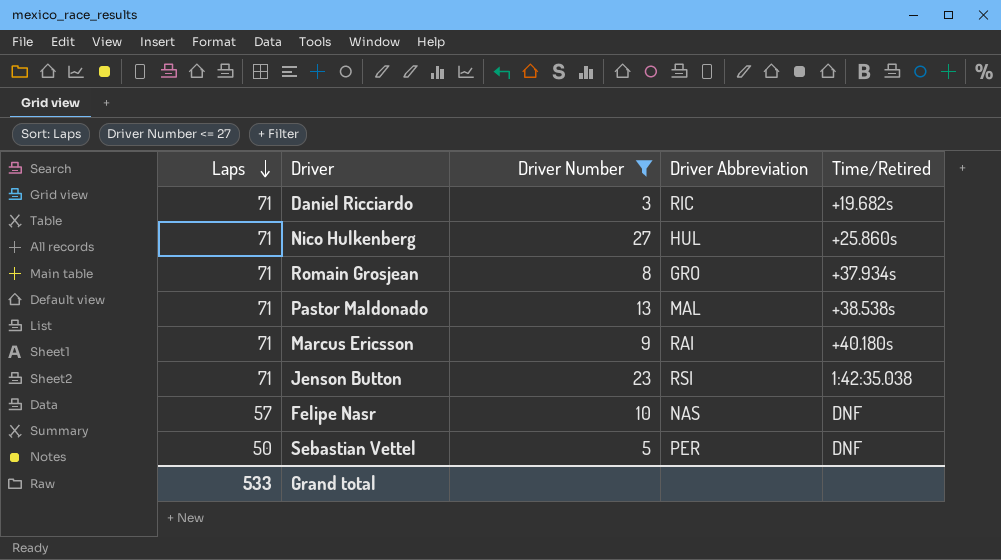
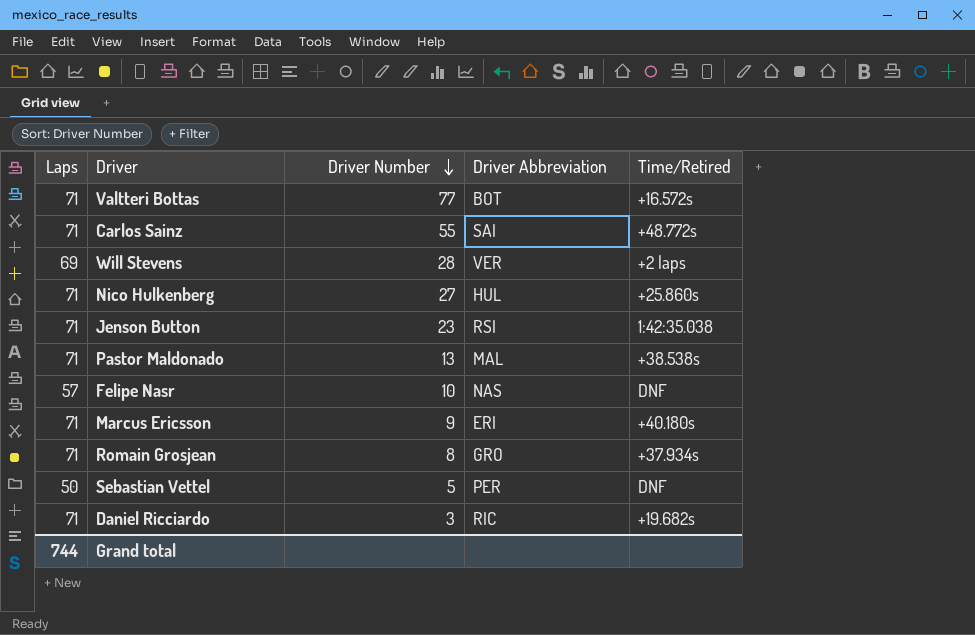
filter: Driver Number <= 27 -> none
row order: Laps descending -> Driver Number descending
Marcus Ericsson | Driver Abbreviation: RAI -> ERI
Grand total | Laps: 533 -> 744

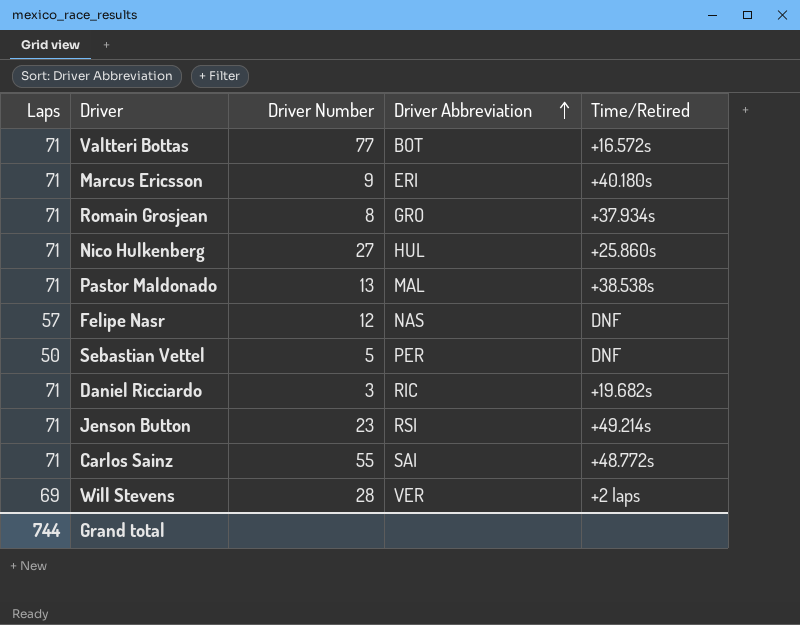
row order: Driver Number descending -> Driver Abbreviation ascending
Felipe Nasr | Driver Number: 10 -> 12
Jenson Button | Time/Retired: 1:42:35.038 -> +49.214s

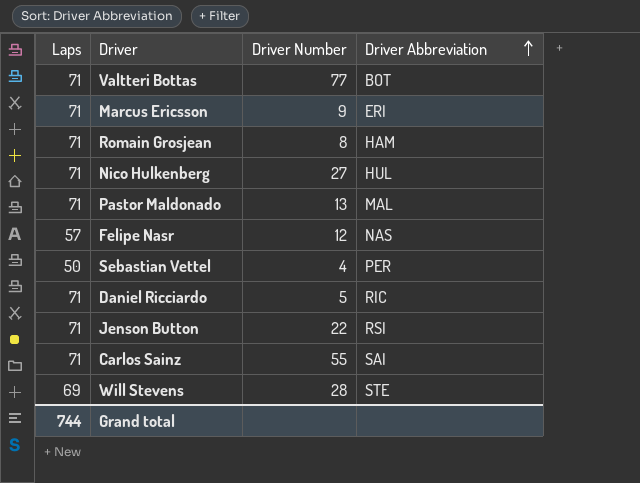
column Time/Retired | position: 5 -> none
Romain Grosjean | Driver Abbreviation: GRO -> HAM
Sebastian Vettel | Driver Number: 5 -> 4
Daniel Ricciardo | Driver Number: 3 -> 5
Jenson Button | Driver Number: 23 -> 22
Will Stevens | Driver Abbreviation: VER -> STE

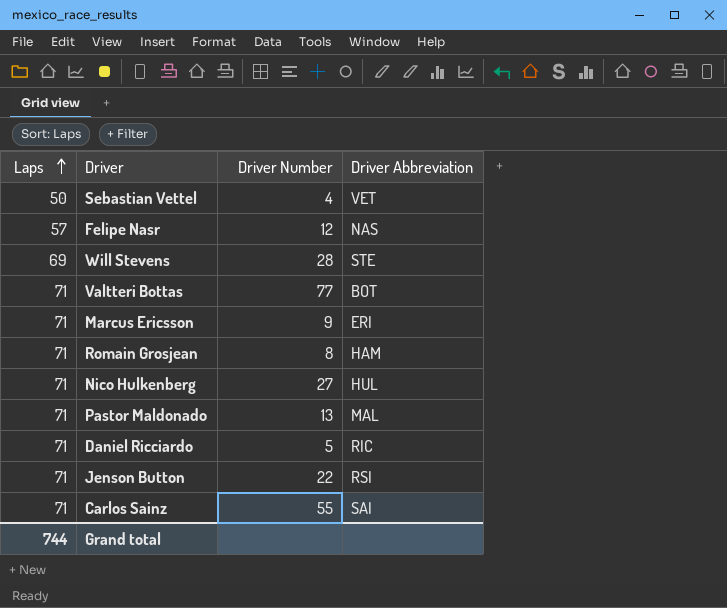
row order: Driver Abbreviation ascending -> Laps ascending
Sebastian Vettel | Driver Abbreviation: PER -> VET

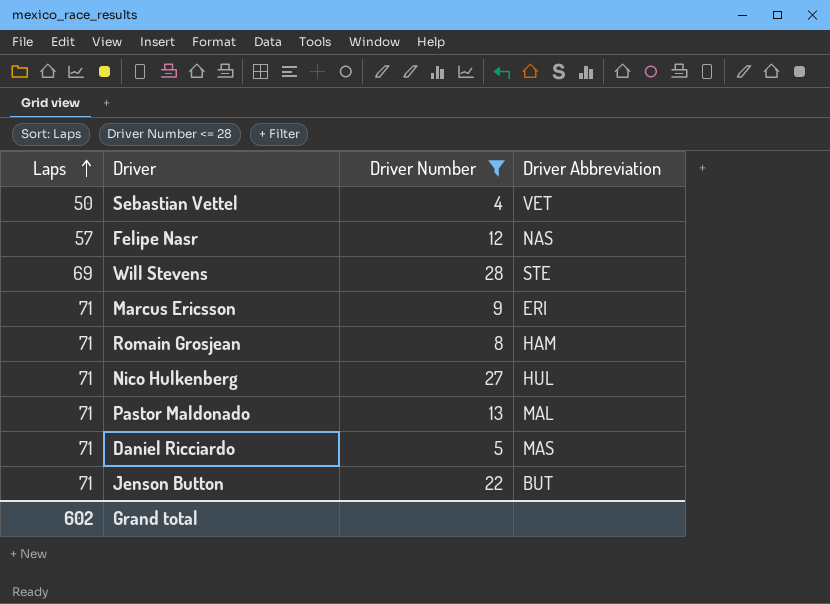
filter: none -> Driver Number <= 28
Daniel Ricciardo | Driver Abbreviation: RIC -> MAS
Jenson Button | Driver Abbreviation: RSI -> BUT
Grand total | Laps: 744 -> 602

